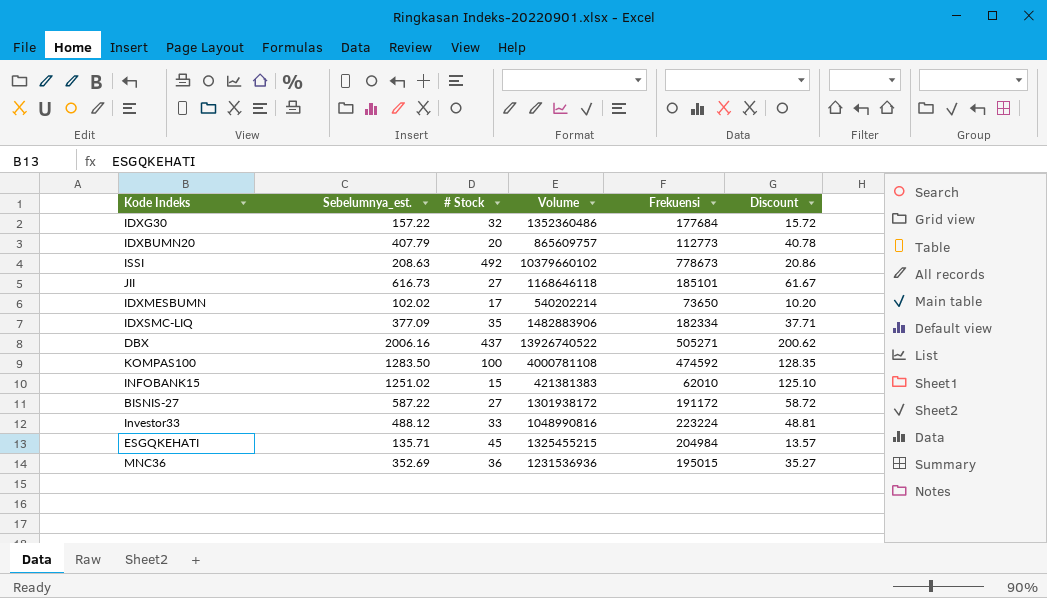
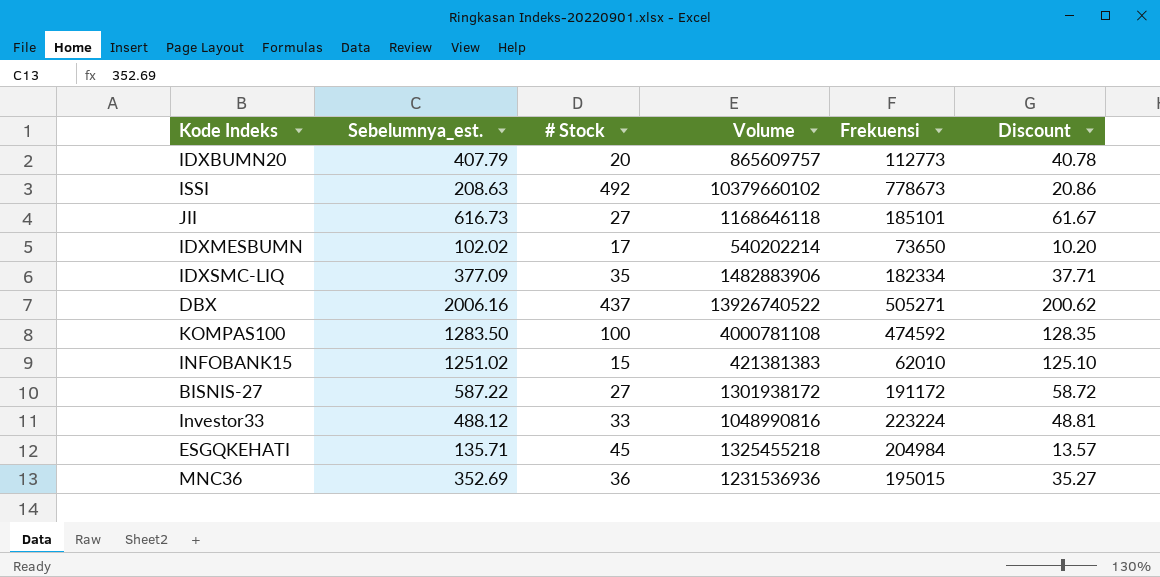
row IDXG30: 157.22 | 32 | 1352360486 | 177684 | 15.72 -> none
ESGQKEHATI | Volume: 1325455215 -> 1325455218

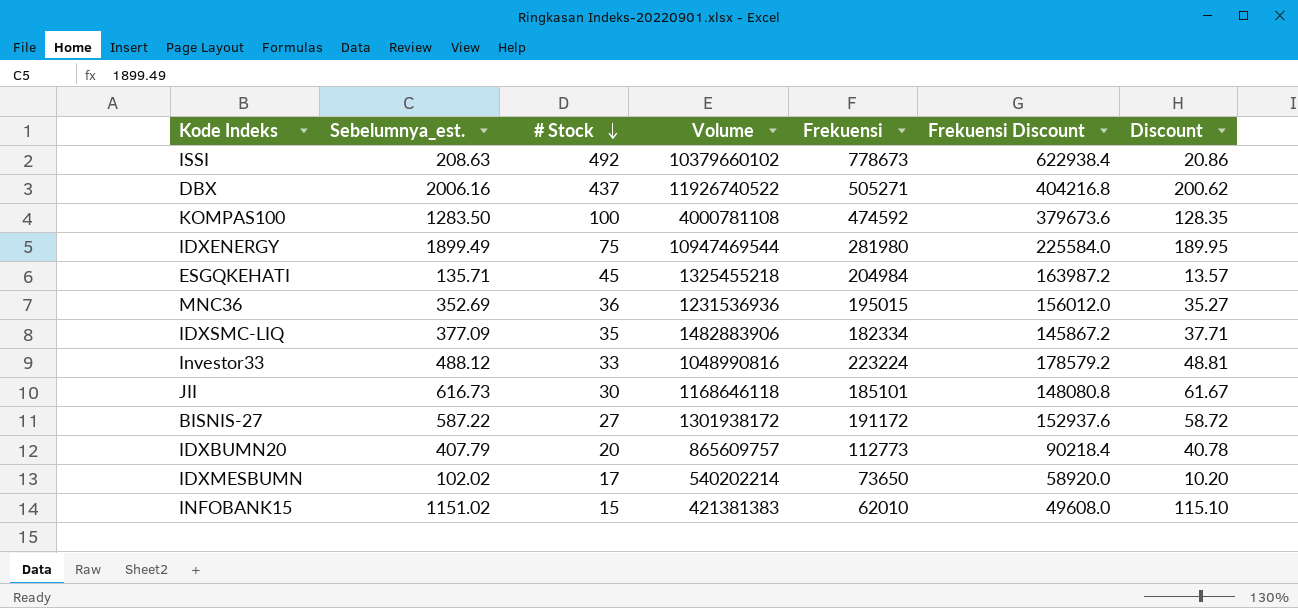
row order: none -> # Stock descending
column Frekuensi Discount | formula: none -> [Frekuensi] * 0.8
DBX | Volume: 13926740522 -> 11926740522
row IDXENERGY: none -> 1899.49 | 75 | 10947469544 | 281980 | 225584.0 | 189.95
JII | # Stock: 27 -> 30
INFOBANK15 | Sebelumnya_est.: 1251.02 -> 1151.02
INFOBANK15 | Discount: 125.10 -> 115.10

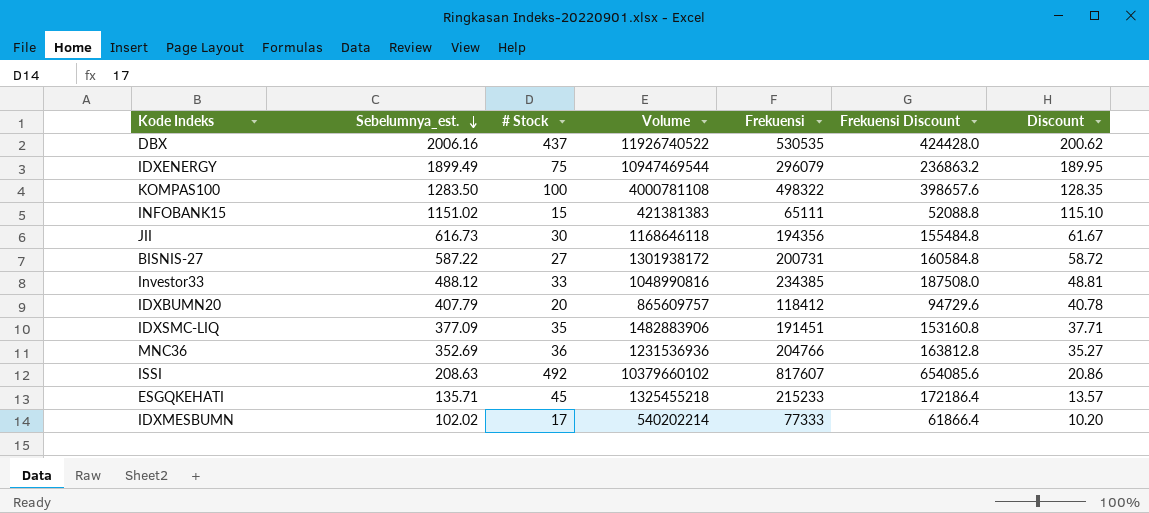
row order: # Stock descending -> Sebelumnya_est. descending
DBX | Frekuensi: 505271 -> 530535
DBX | Frekuensi Discount: 404216.8 -> 424428.0
IDXENERGY | Frekuensi: 281980 -> 296079
IDXENERGY | Frekuensi Discount: 225584.0 -> 236863.2
KOMPAS100 | Frekuensi: 474592 -> 498322
KOMPAS100 | Frekuensi Discount: 379673.6 -> 398657.6
INFOBANK15 | Frekuensi: 62010 -> 65111
INFOBANK15 | Frekuensi Discount: 49608.0 -> 52088.8
JII | Frekuensi: 185101 -> 194356
JII | Frekuensi Discount: 148080.8 -> 155484.8
BISNIS-27 | Frekuensi: 191172 -> 200731
BISNIS-27 | Frekuensi Discount: 152937.6 -> 160584.8
Investor33 | Frekuensi: 223224 -> 234385
Investor33 | Frekuensi Discount: 178579.2 -> 187508.0
IDXBUMN20 | Frekuensi: 112773 -> 118412
IDXBUMN20 | Frekuensi Discount: 90218.4 -> 94729.6
IDXSMC-LIQ | Frekuensi: 182334 -> 191451
IDXSMC-LIQ | Frekuensi Discount: 145867.2 -> 153160.8
MNC36 | Frekuensi: 195015 -> 204766
MNC36 | Frekuensi Discount: 156012.0 -> 163812.8
ISSI | Frekuensi: 778673 -> 817607
ISSI | Frekuensi Discount: 622938.4 -> 654085.6
ESGQKEHATI | Frekuensi: 204984 -> 215233
ESGQKEHATI | Frekuensi Discount: 163987.2 -> 172186.4
IDXMESBUMN | Frekuensi: 73650 -> 77333
IDXMESBUMN | Frekuensi Discount: 58920.0 -> 61866.4

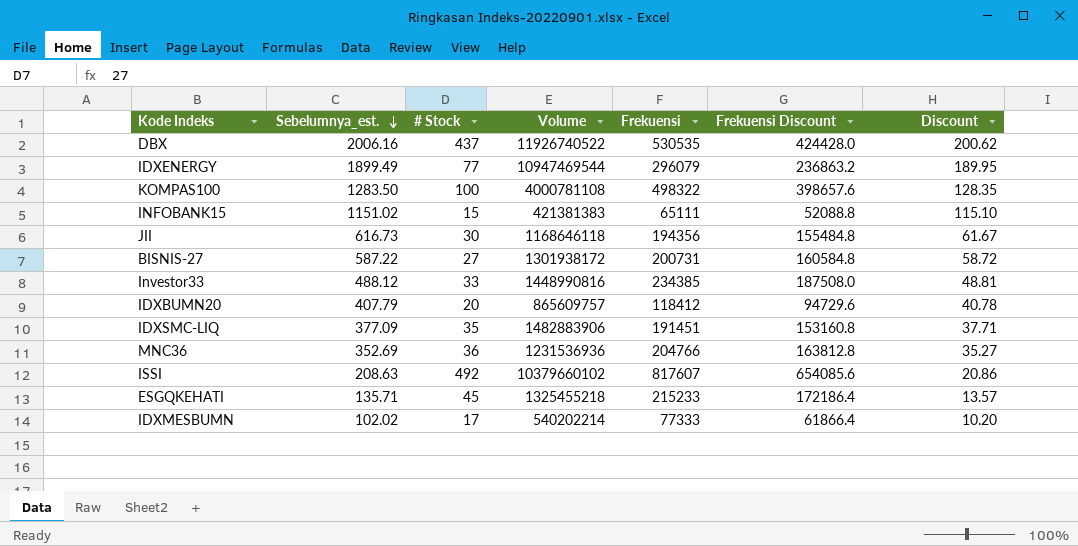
IDXENERGY | # Stock: 75 -> 77
Investor33 | Volume: 1048990816 -> 1448990816

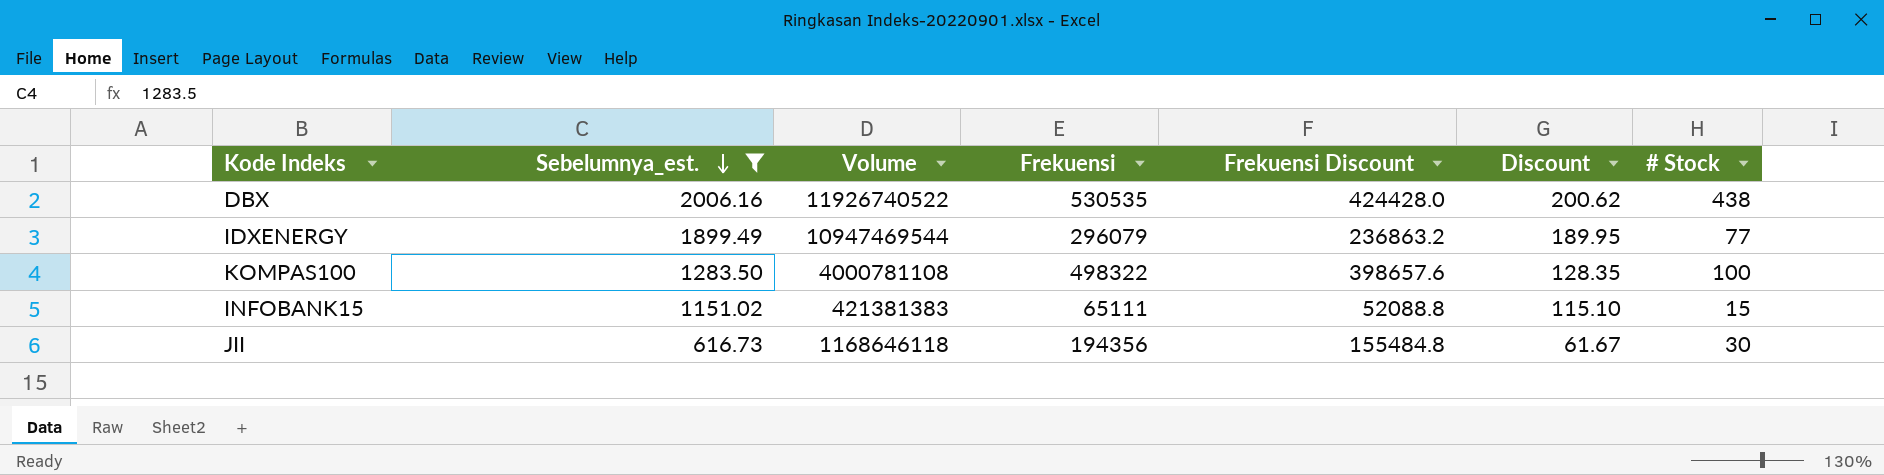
filter: none -> Sebelumnya_est. >= 616.73
column # Stock | position: 3 -> 7
DBX | # Stock: 437 -> 438

